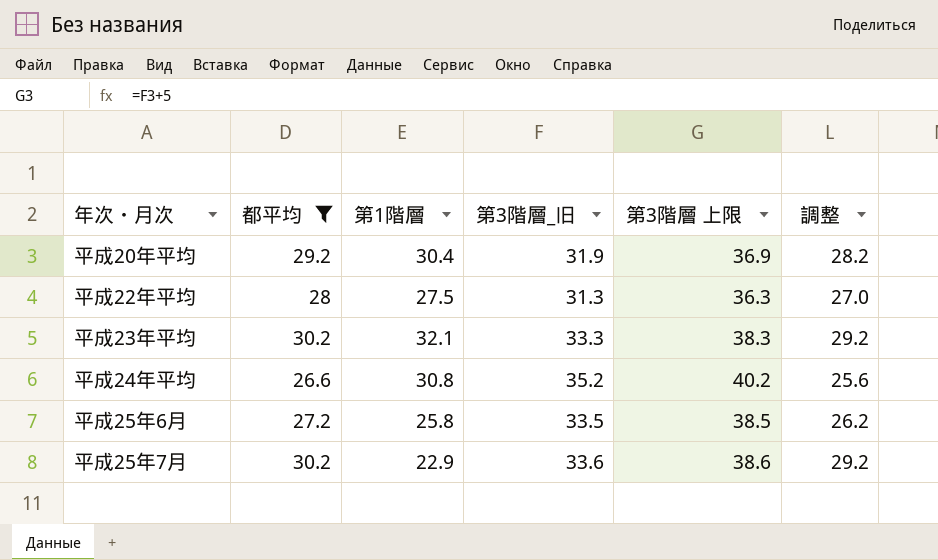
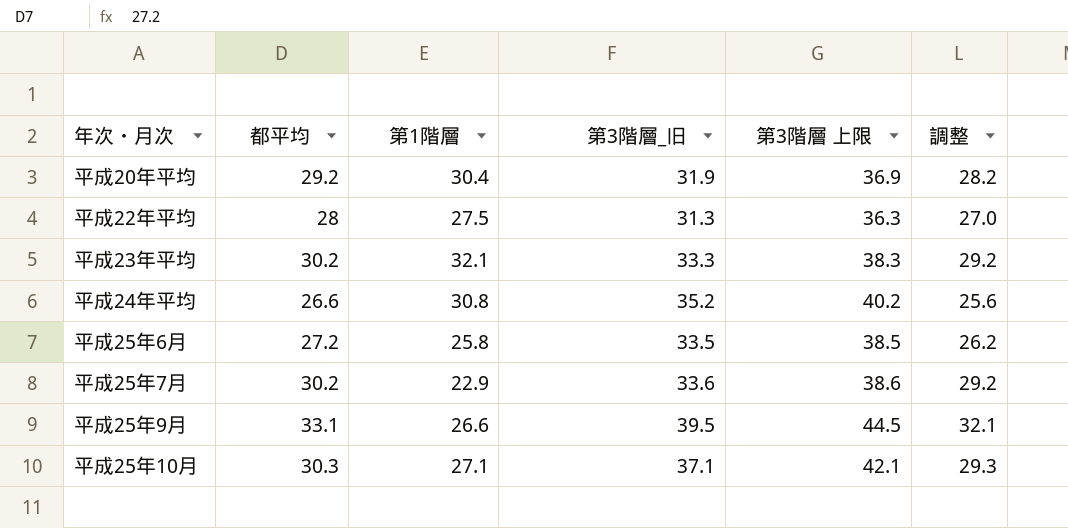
filter: 都平均 <= 30.2 -> none

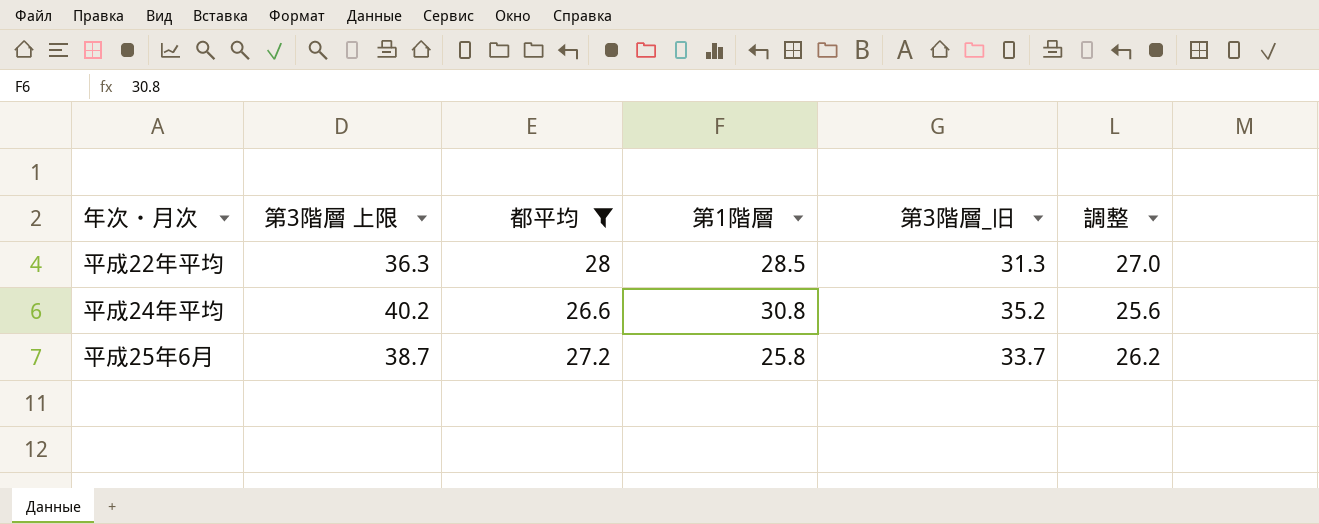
filter: none -> 都平均 <= 28
column 第3階層 上限 | position: 5 -> 2
平成22年平均 | 第1階層: 27.5 -> 28.5
平成25年6月 | 第3階層 上限: 38.5 -> 38.7
平成25年6月 | 第3階層_旧: 33.5 -> 33.7

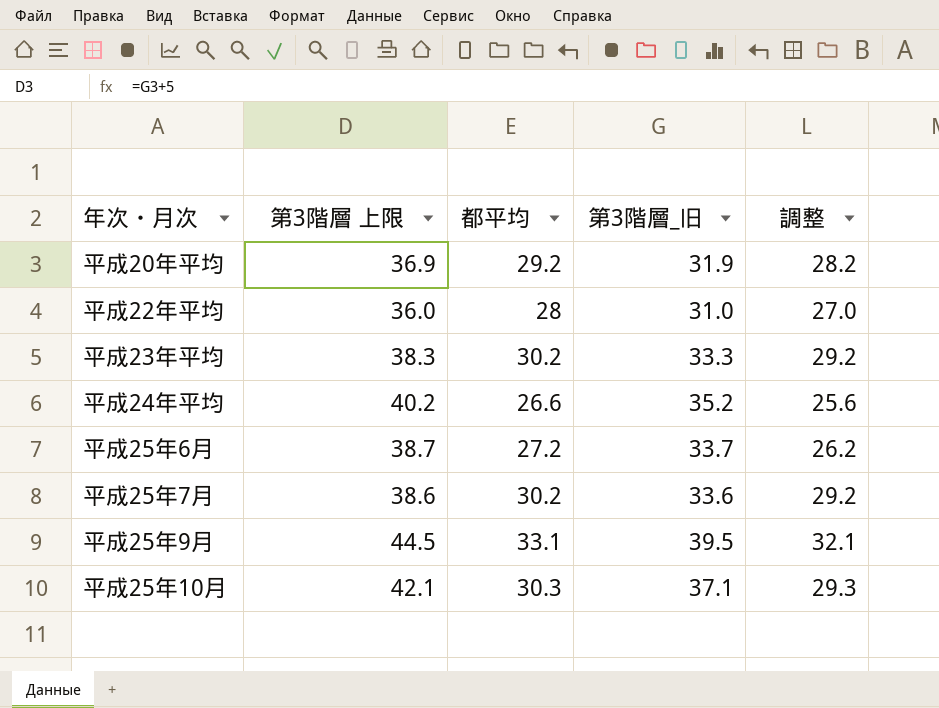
filter: 都平均 <= 28 -> none
column 第1階層 | position: 4 -> none
平成22年平均 | 第3階層 上限: 36.3 -> 36.0
平成22年平均 | 第3階層_旧: 31.3 -> 31.0

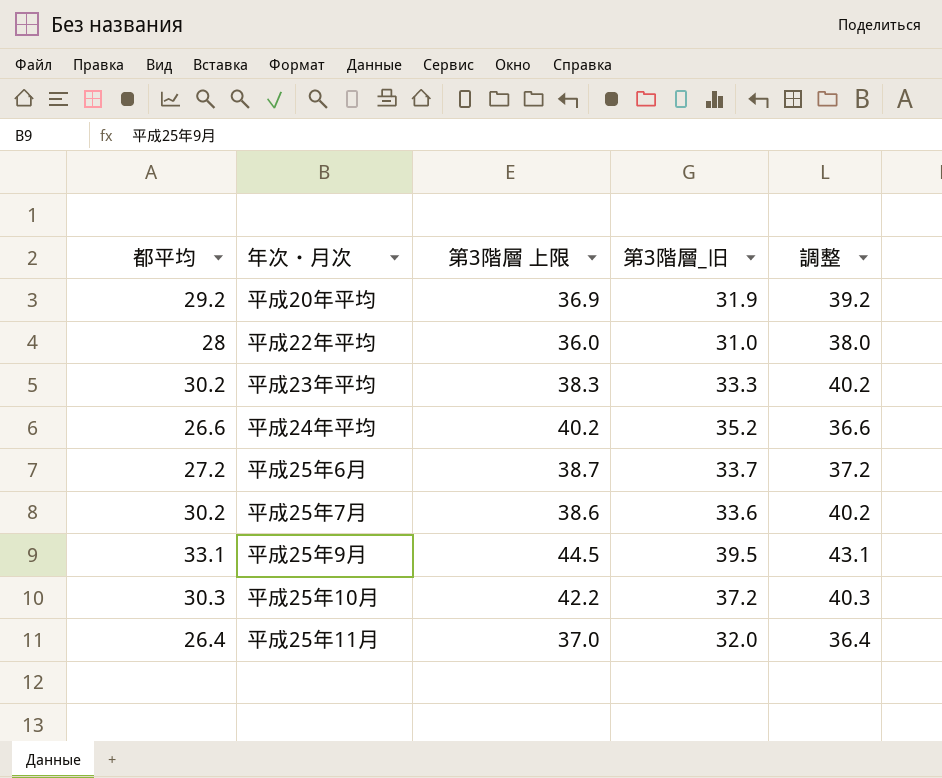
column 都平均 | position: 3 -> 1
column 調整 | formula: [都平均] - 1 -> [都平均] + 10
平成25年10月 | 第3階層 上限: 42.1 -> 42.2
平成25年10月 | 第3階層_旧: 37.1 -> 37.2
row 平成25年11月: none -> 26.4 | 37.0 | 32.0 | 36.4

